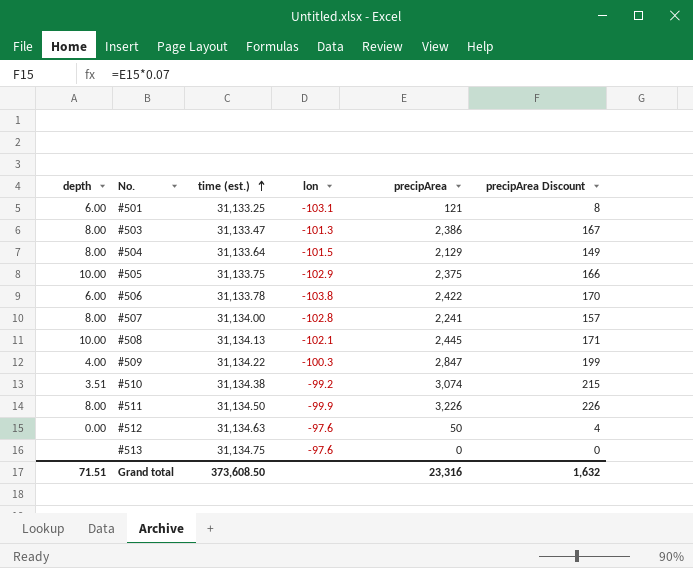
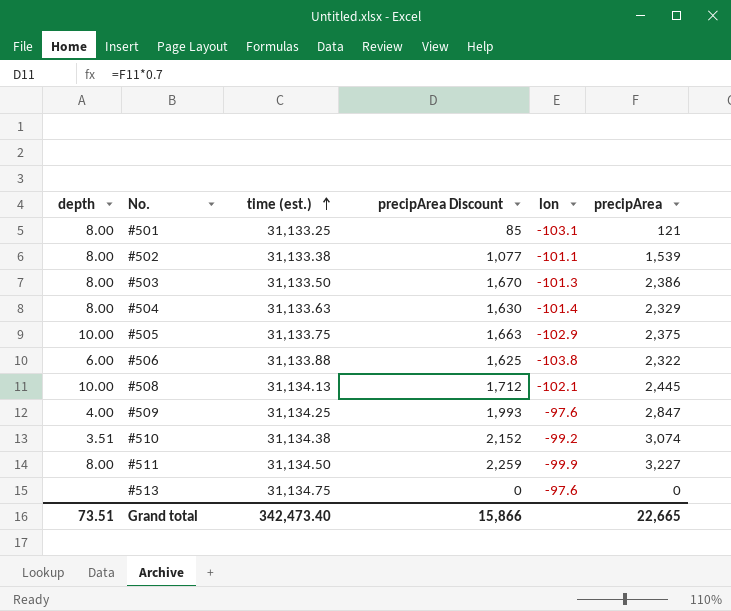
column precipArea Discount | formula: [precipArea] * 0.07 -> [precipArea] * 0.7
column precipArea Discount | position: 6 -> 4
row #507: 8.00 | 31,134.00 | -102.8 | 2,241 | 157 -> none
row #512: 0.00 | 31,134.63 | -97.6 | 50 | 4 -> none
#501 | depth: 6.00 -> 8.00
row #502: none -> 8.00 | 31,133.38 | 1,077 | -101.1 | 1,539
#503 | time (est.): 31,133.47 -> 31,133.50
#504 | time (est.): 31,133.64 -> 31,133.63
#504 | lon: -101.5 -> -101.4
#504 | precipArea: 2,129 -> 2,329
#506 | time (est.): 31,133.78 -> 31,133.88
#506 | precipArea: 2,422 -> 2,322
#509 | time (est.): 31,134.22 -> 31,134.25
#509 | lon: -100.3 -> -97.6
#511 | precipArea: 3,226 -> 3,227
Grand total | depth: 71.51 -> 73.51
Grand total | time (est.): 373,608.50 -> 342,473.40
Grand total | precipArea Discount: 1,632 -> 15,866
Grand total | precipArea: 23,316 -> 22,665

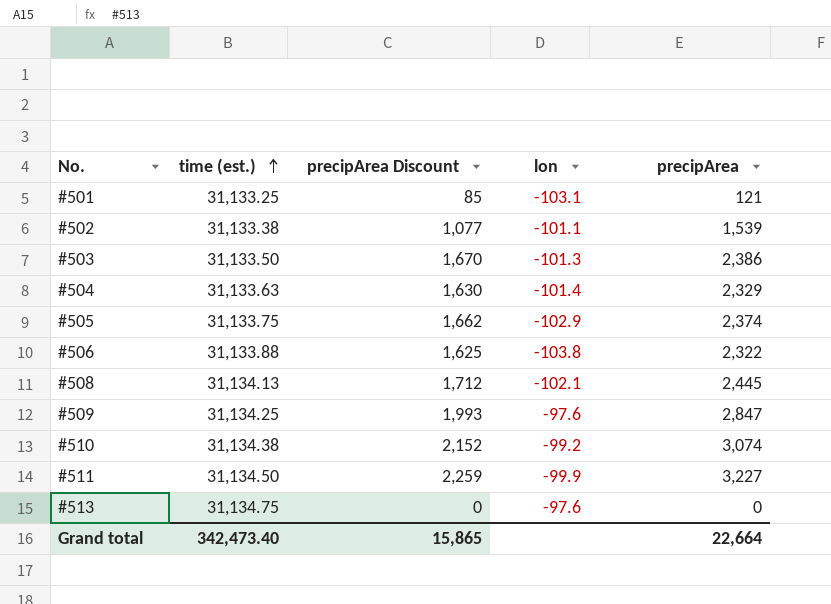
column depth | position: 1 -> none
#505 | precipArea Discount: 1,663 -> 1,662
#505 | precipArea: 2,375 -> 2,374
Grand total | precipArea Discount: 15,866 -> 15,865
Grand total | precipArea: 22,665 -> 22,664

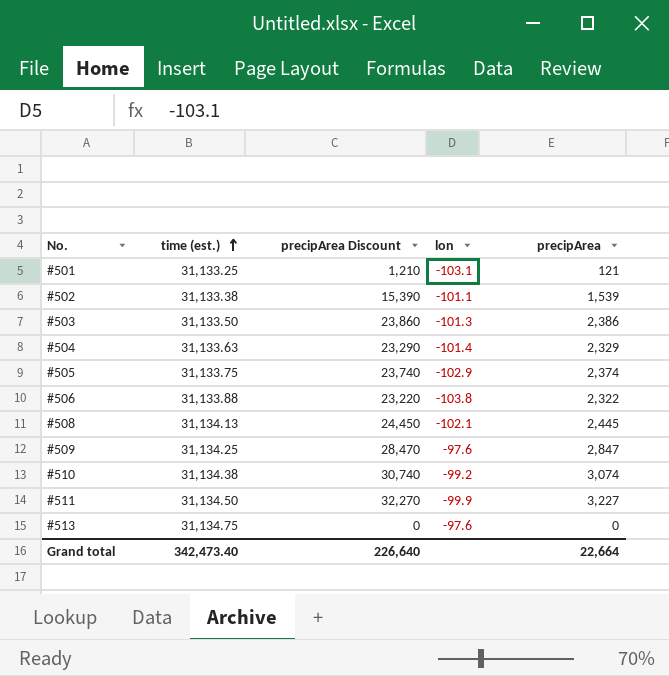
column precipArea Discount | formula: [precipArea] * 0.7 -> [precipArea] * 10
Grand total | precipArea Discount: 15,865 -> 226,640

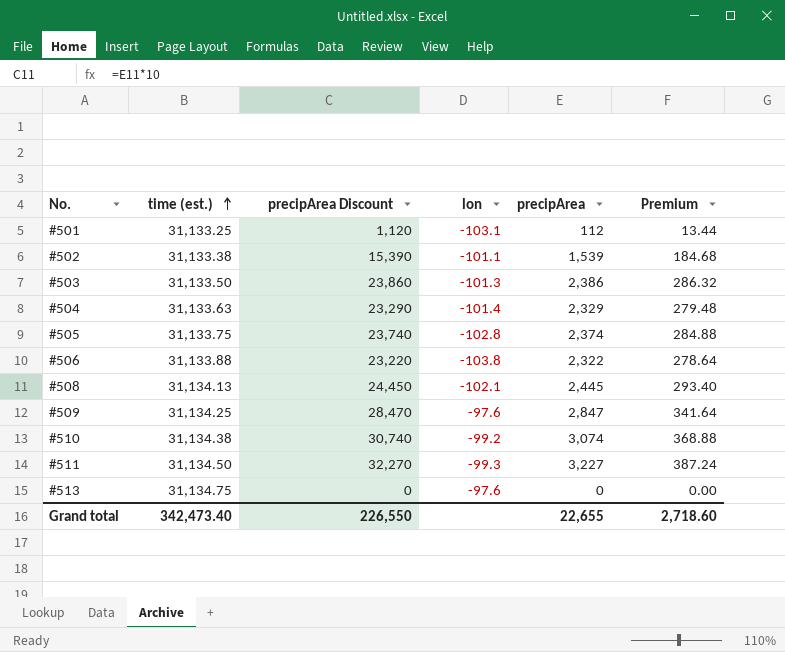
column Premium | formula: none -> [precipArea] * 0.12
#501 | precipArea Discount: 1,210 -> 1,120
#501 | precipArea: 121 -> 112
#505 | lon: -102.9 -> -102.8
#511 | lon: -99.9 -> -99.3
Grand total | precipArea Discount: 226,640 -> 226,550
Grand total | precipArea: 22,664 -> 22,655

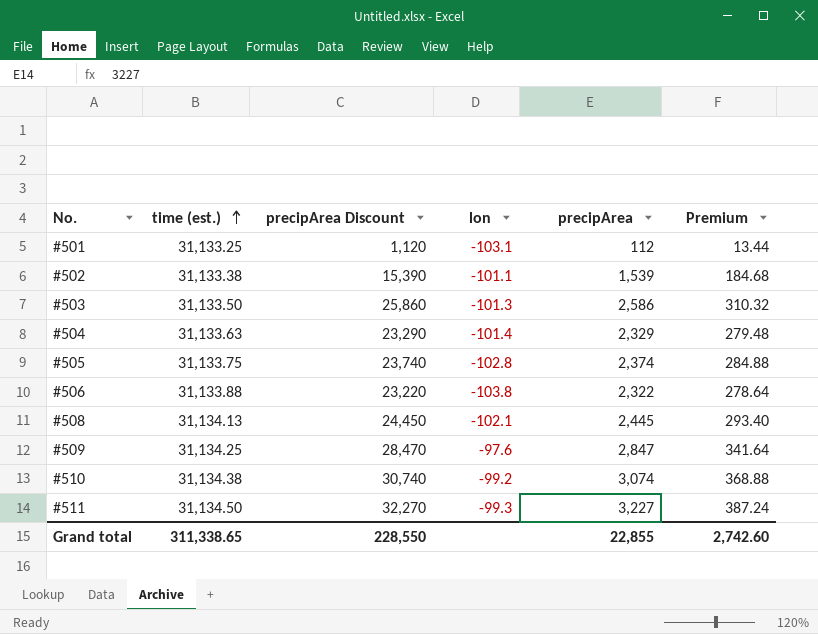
row #513: 31,134.75 | 0 | -97.6 | 0 | 0.00 -> none
#503 | precipArea Discount: 23,860 -> 25,860
#503 | precipArea: 2,386 -> 2,586
#503 | Premium: 286.32 -> 310.32
Grand total | time (est.): 342,473.40 -> 311,338.65
Grand total | precipArea Discount: 226,550 -> 228,550
Grand total | precipArea: 22,655 -> 22,855
Grand total | Premium: 2,718.60 -> 2,742.60

